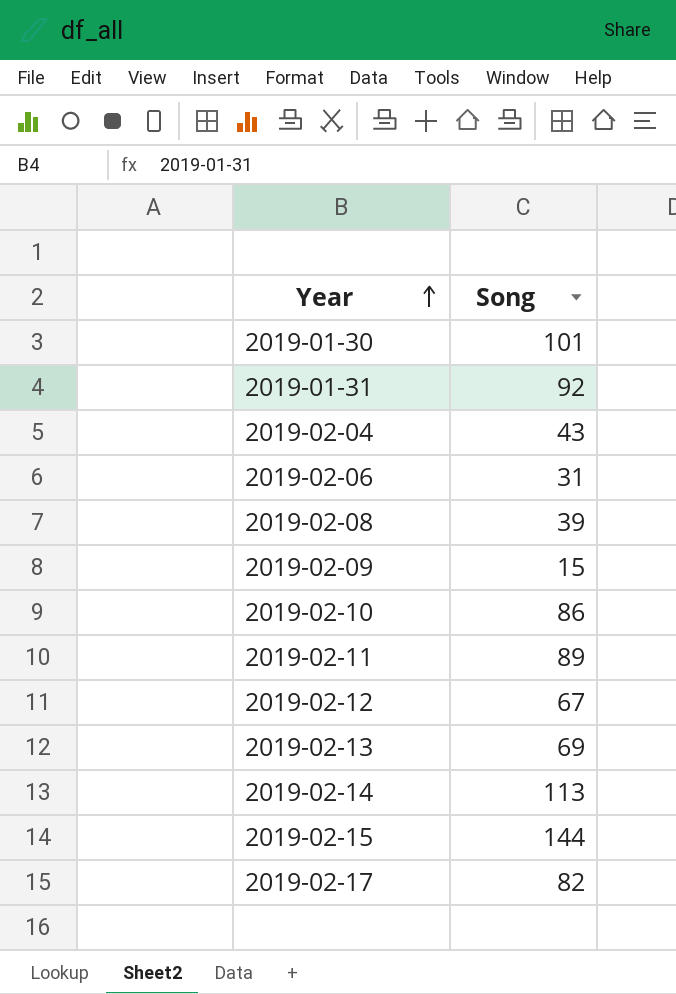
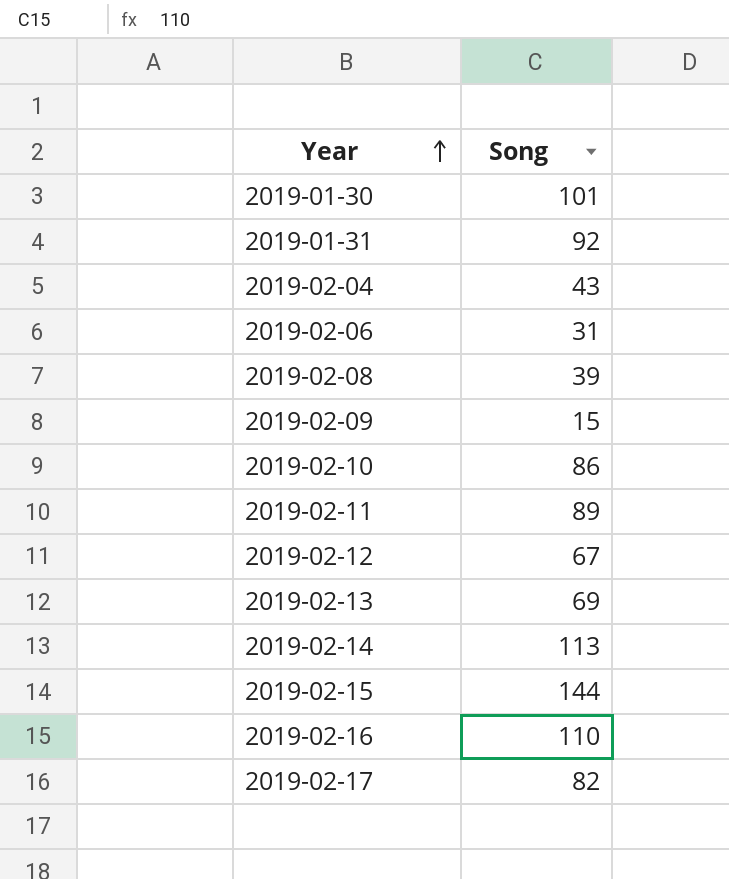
row 2019-02-16: none -> 110

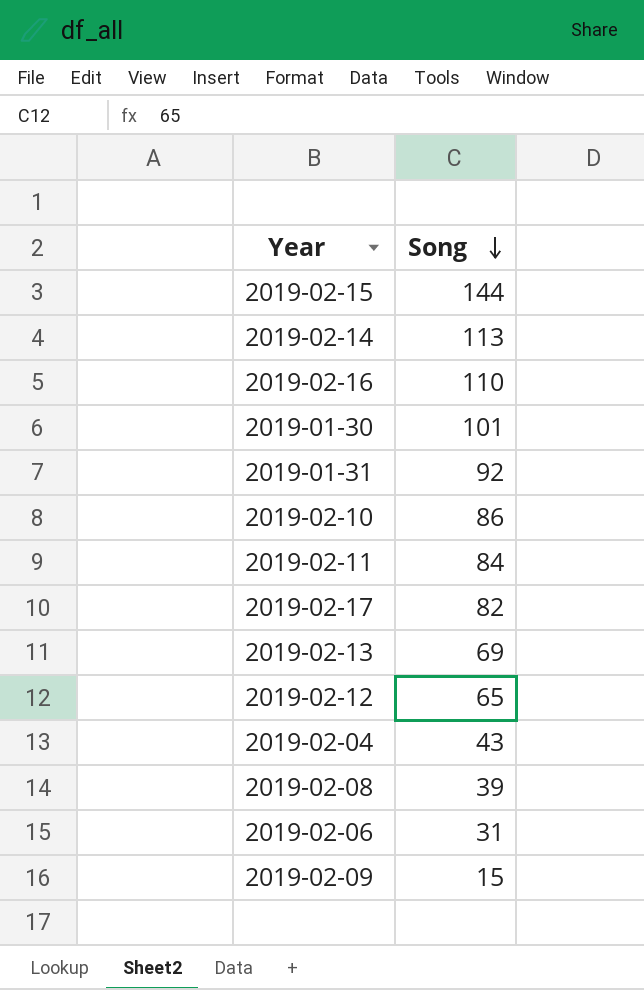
row order: Year ascending -> Song descending
2019-02-11 | Song: 89 -> 84
2019-02-12 | Song: 67 -> 65

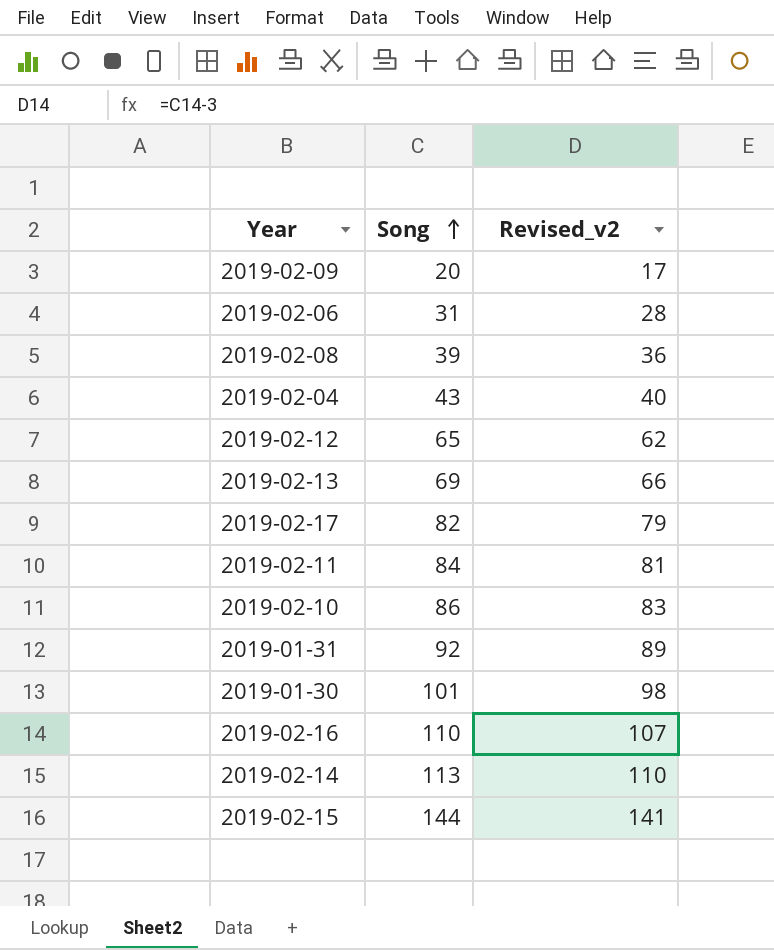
row order: Song descending -> Song ascending
column Revised_v2 | formula: none -> [Song] - 3
2019-02-09 | Song: 15 -> 20

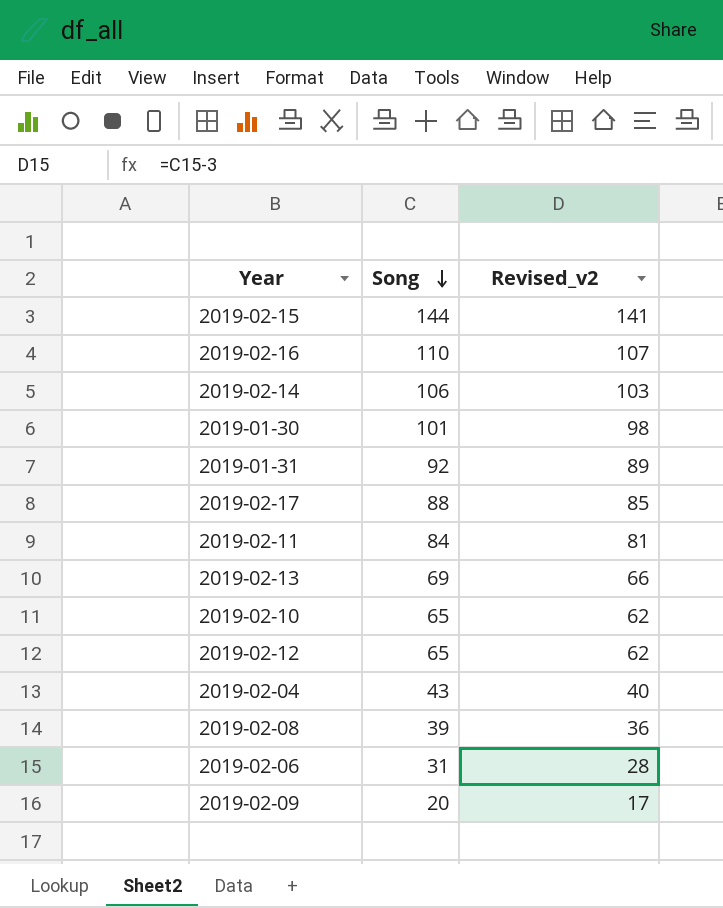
row order: Song ascending -> Song descending
2019-02-14 | Song: 113 -> 106
2019-02-14 | Revised_v2: 110 -> 103
2019-02-17 | Song: 82 -> 88
2019-02-17 | Revised_v2: 79 -> 85
2019-02-10 | Song: 86 -> 65
2019-02-10 | Revised_v2: 83 -> 62

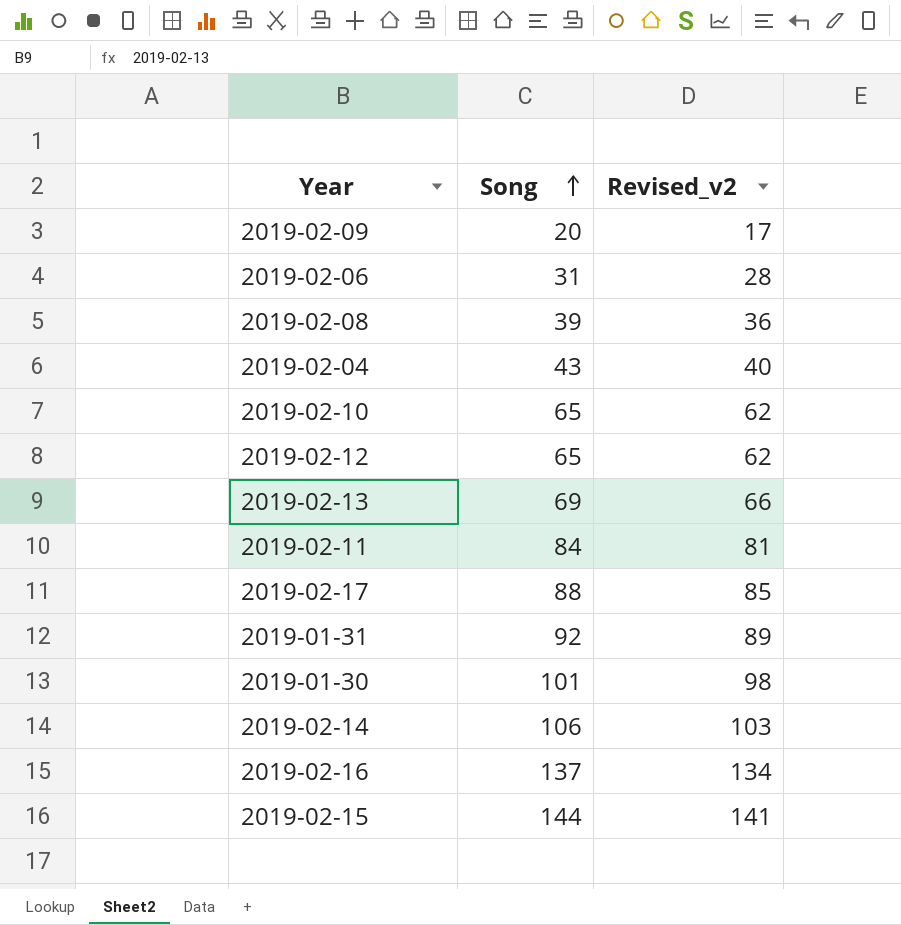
row order: Song descending -> Song ascending
2019-02-16 | Song: 110 -> 137
2019-02-16 | Revised_v2: 107 -> 134

